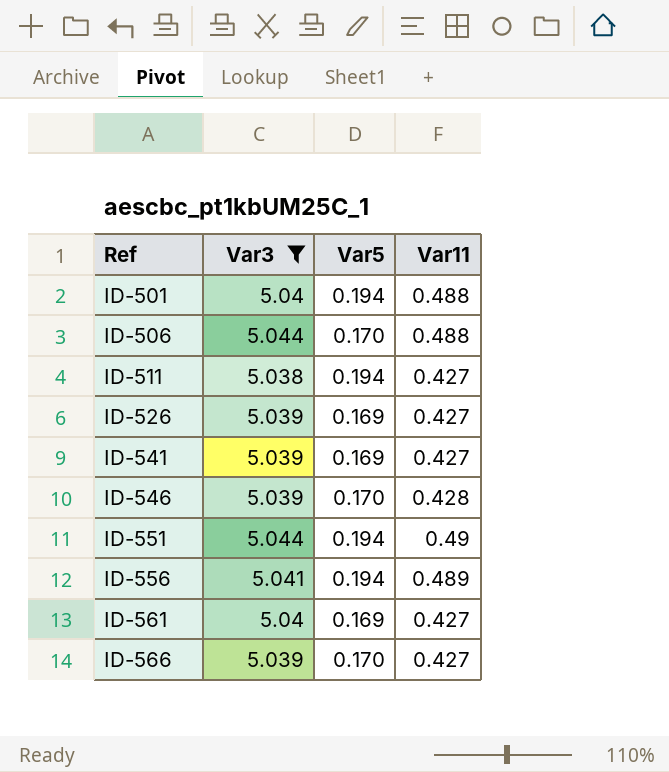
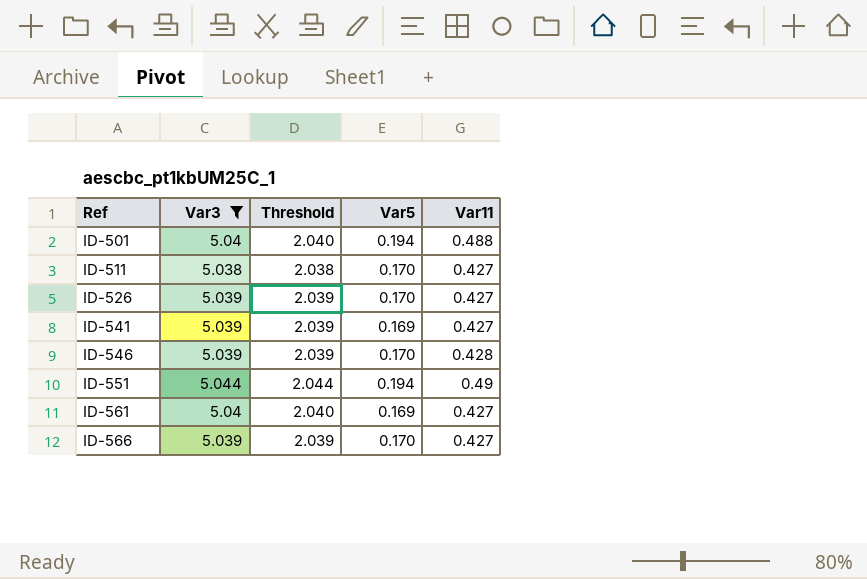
column Threshold | formula: none -> [Var3] - 3
row ID-506: 5.044 | 0.170 | 0.488 -> none
row ID-556: 5.041 | 0.194 | 0.489 -> none
ID-511 | Var5: 0.194 -> 0.170
ID-526 | Var5: 0.169 -> 0.170

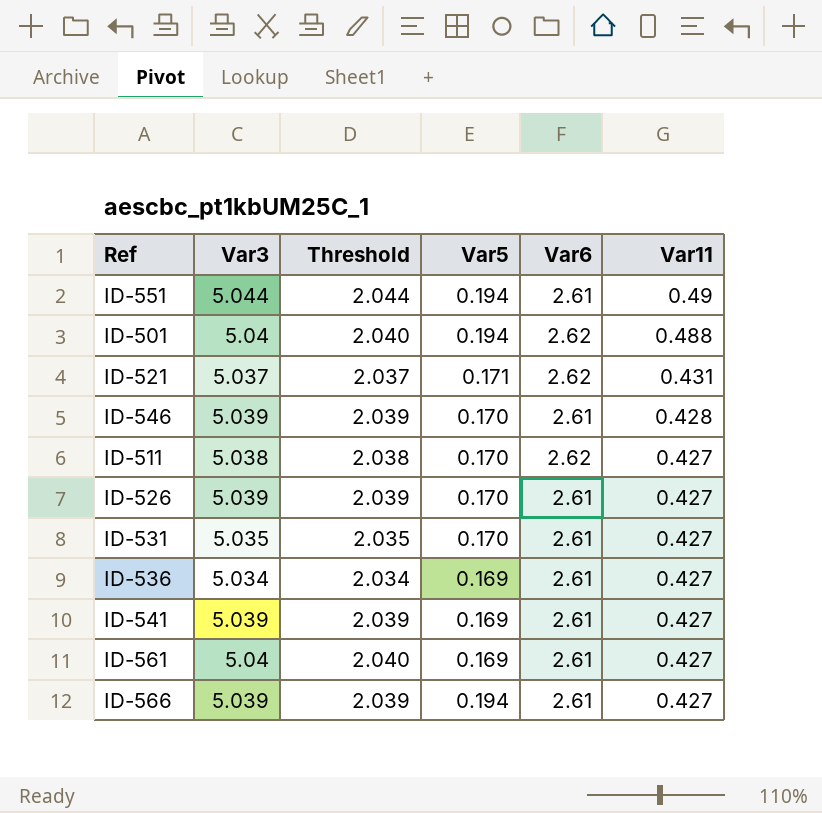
filter: Var3 >= 5.038 -> none
row order: Ref ascending -> Var11 descending
column Var6 | position: none -> 5
ID-566 | Var5: 0.170 -> 0.194

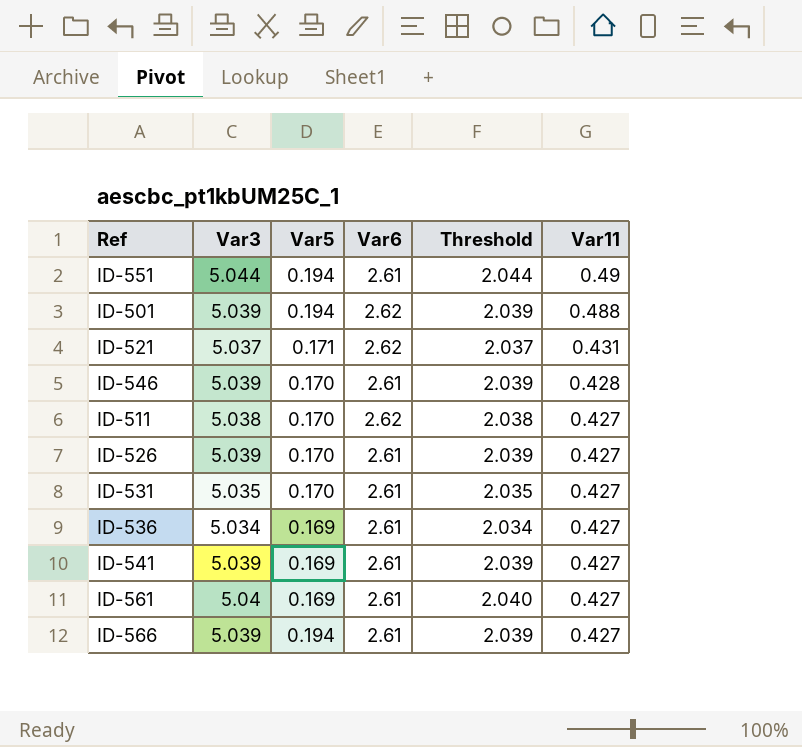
column Threshold | position: 3 -> 5
ID-501 | Var3: 5.04 -> 5.039
ID-501 | Threshold: 2.040 -> 2.039

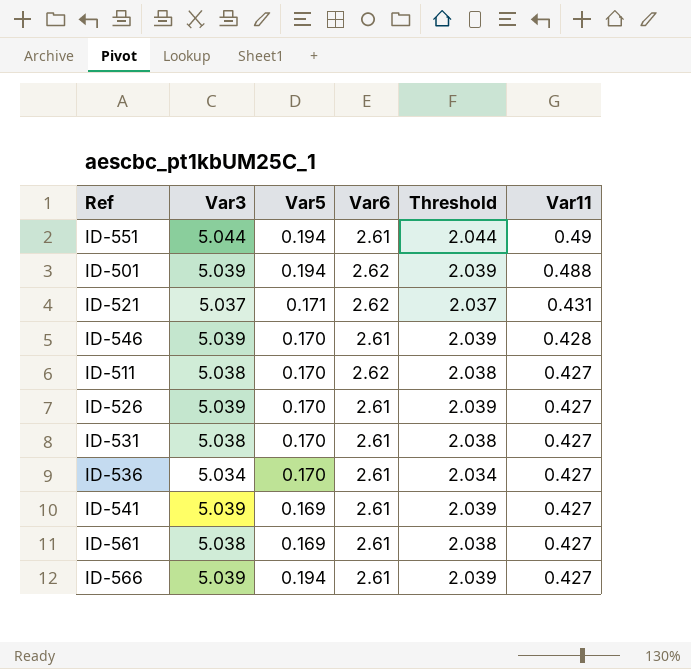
ID-531 | Var3: 5.035 -> 5.038
ID-531 | Threshold: 2.035 -> 2.038
ID-536 | Var5: 0.169 -> 0.170
ID-561 | Var3: 5.04 -> 5.038
ID-561 | Threshold: 2.040 -> 2.038

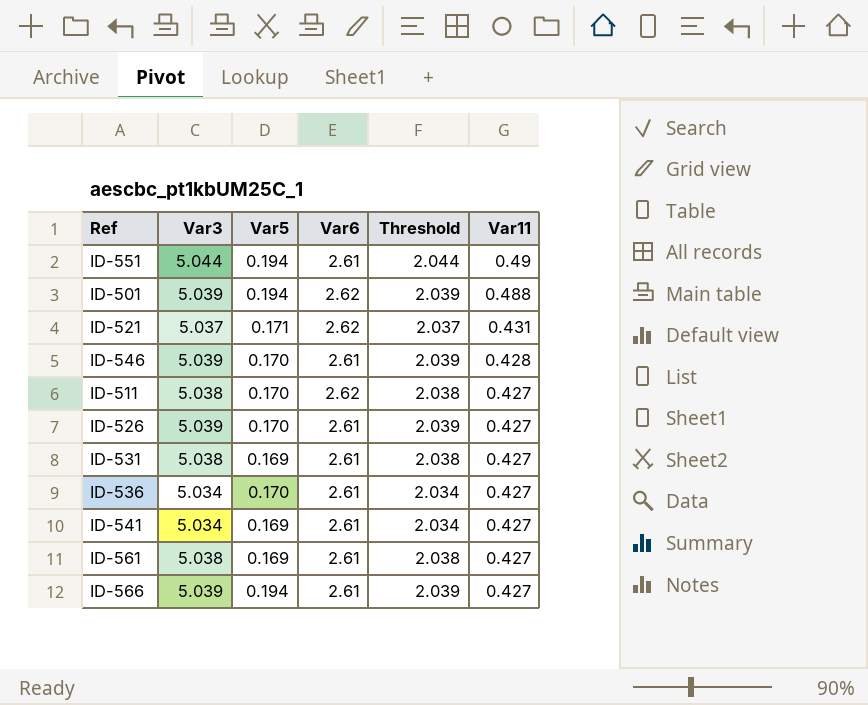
ID-531 | Var5: 0.170 -> 0.169
ID-541 | Var3: 5.039 -> 5.034
ID-541 | Threshold: 2.039 -> 2.034

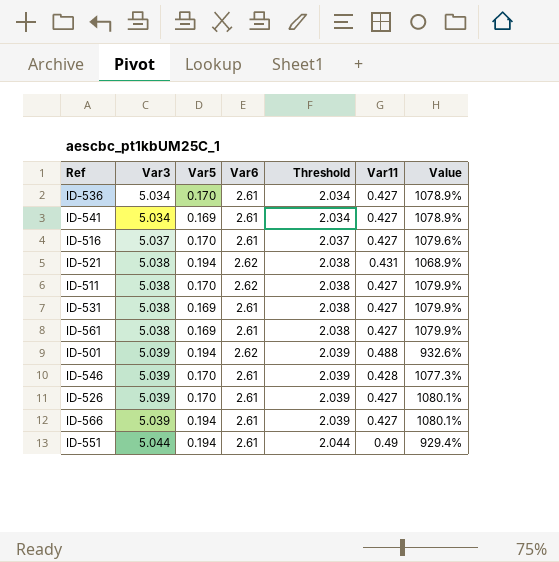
row order: Var11 descending -> Var3 ascending
column Value | formula: none -> ([Var3] - [Var11]) / [Var11]
row ID-516: none -> 5.037 | 0.170 | 2.61 | 2.037 | 0.427 | 1079.6%
ID-521 | Var3: 5.037 -> 5.038
ID-521 | Var5: 0.171 -> 0.194
ID-521 | Threshold: 2.037 -> 2.038

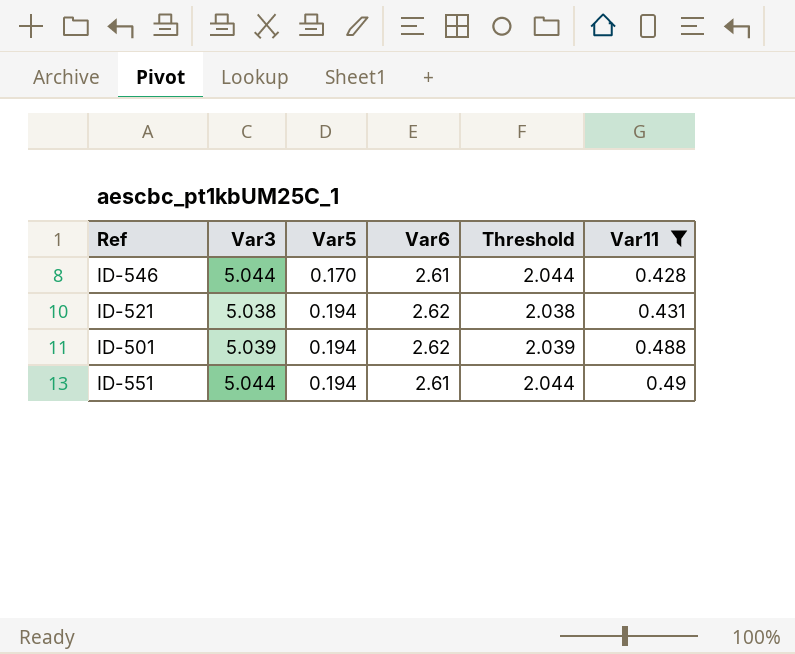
filter: none -> Var11 != 0.427
row order: Var3 ascending -> Var5 ascending
column Value | formula: ([Var3] - [Var11]) / [Var11] -> none
ID-546 | Var3: 5.039 -> 5.044
ID-546 | Threshold: 2.039 -> 2.044

